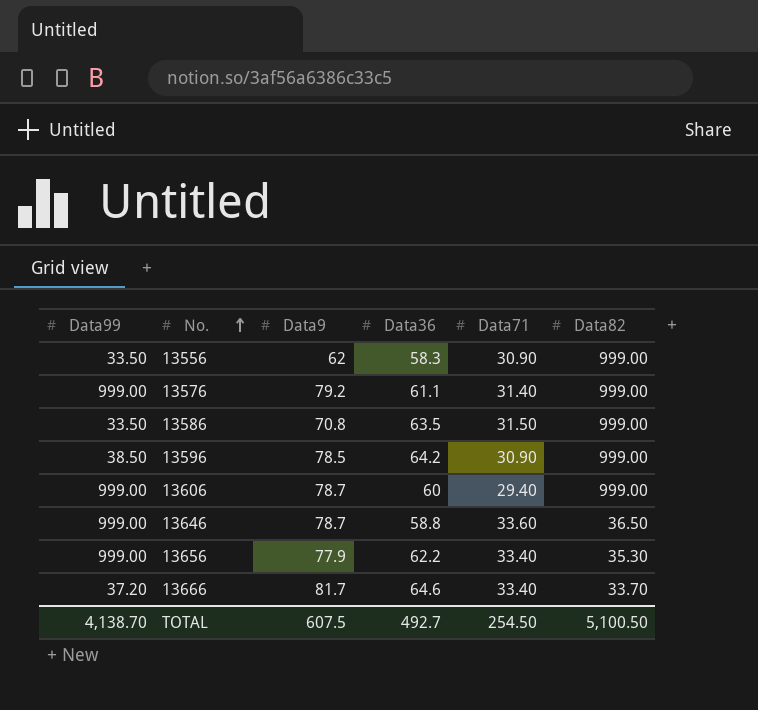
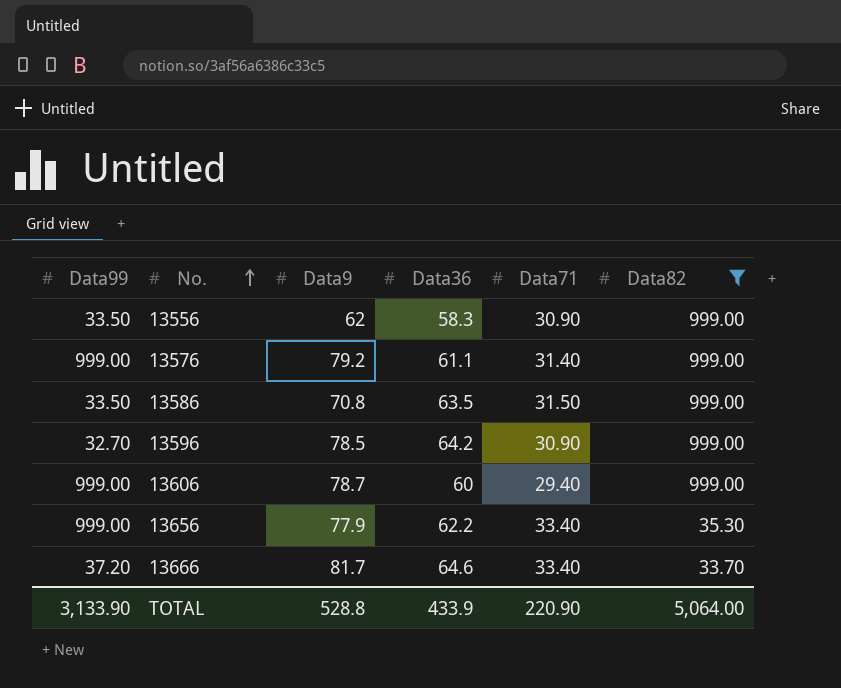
filter: none -> Data82 != 36.50
13596 | Data99: 38.50 -> 32.70
TOTAL | Data99: 4,138.70 -> 3,133.90
TOTAL | Data9: 607.5 -> 528.8
TOTAL | Data36: 492.7 -> 433.9
TOTAL | Data71: 254.50 -> 220.90
TOTAL | Data82: 5,100.50 -> 5,064.00

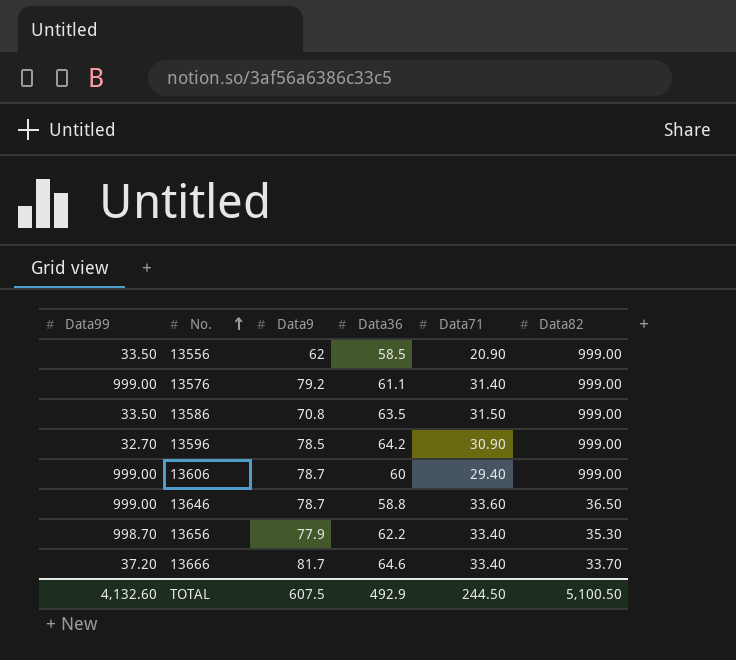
filter: Data82 != 36.50 -> none
13556 | Data36: 58.3 -> 58.5
13556 | Data71: 30.90 -> 20.90
13656 | Data99: 999.00 -> 998.70
TOTAL | Data99: 3,133.90 -> 4,132.60
TOTAL | Data9: 528.8 -> 607.5
TOTAL | Data36: 433.9 -> 492.9
TOTAL | Data71: 220.90 -> 244.50
TOTAL | Data82: 5,064.00 -> 5,100.50

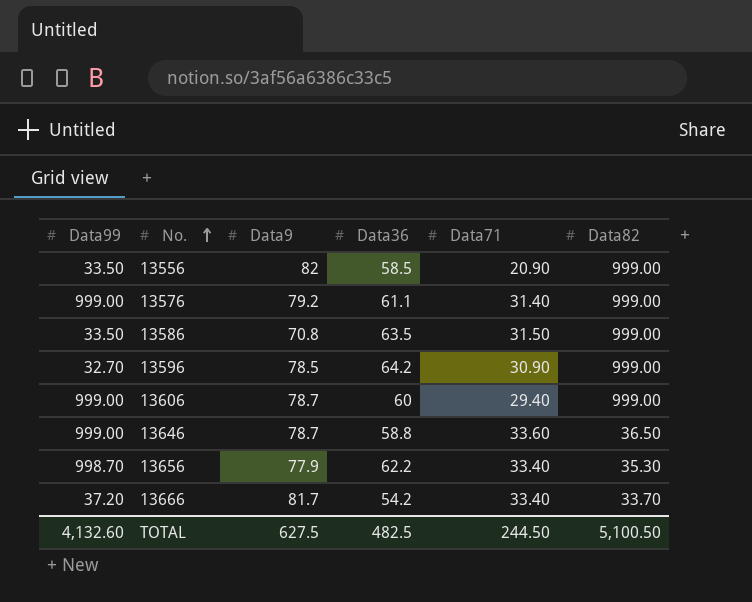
13556 | Data9: 62 -> 82
13666 | Data36: 64.6 -> 54.2
TOTAL | Data9: 607.5 -> 627.5
TOTAL | Data36: 492.9 -> 482.5

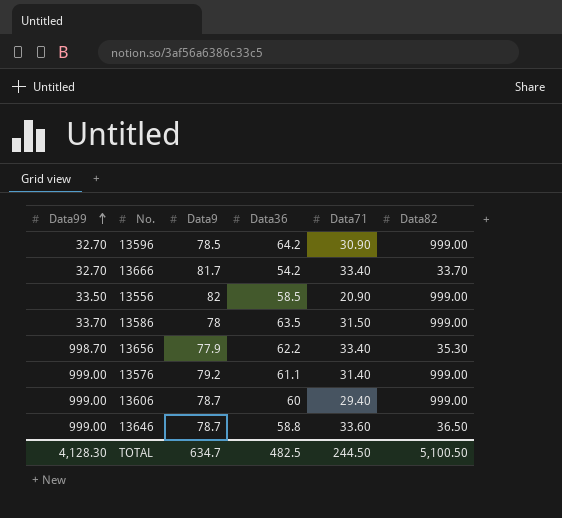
row order: No. ascending -> Data99 ascending
13666 | Data99: 37.20 -> 32.70
13586 | Data99: 33.50 -> 33.70
13586 | Data9: 70.8 -> 78
TOTAL | Data99: 4,132.60 -> 4,128.30
TOTAL | Data9: 627.5 -> 634.7

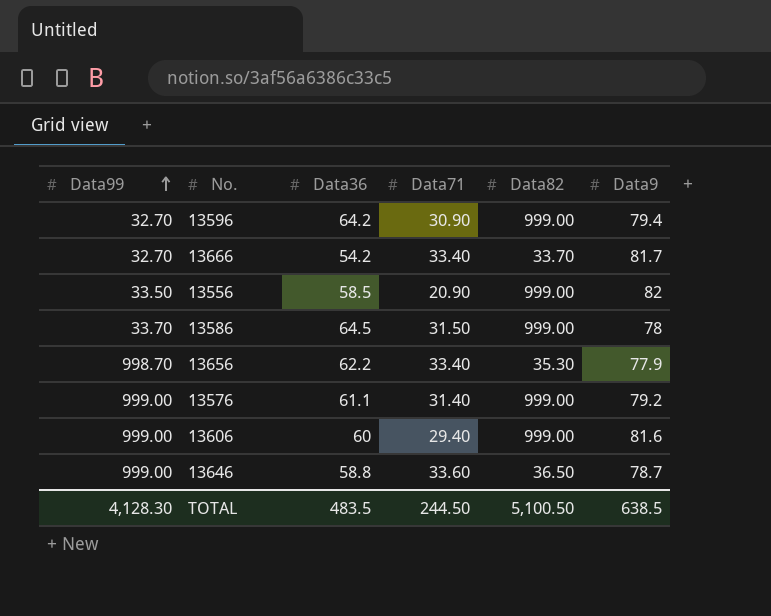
column Data9 | position: 3 -> 6
13596 | Data9: 78.5 -> 79.4
13586 | Data36: 63.5 -> 64.5
13606 | Data9: 78.7 -> 81.6
TOTAL | Data36: 482.5 -> 483.5
TOTAL | Data9: 634.7 -> 638.5

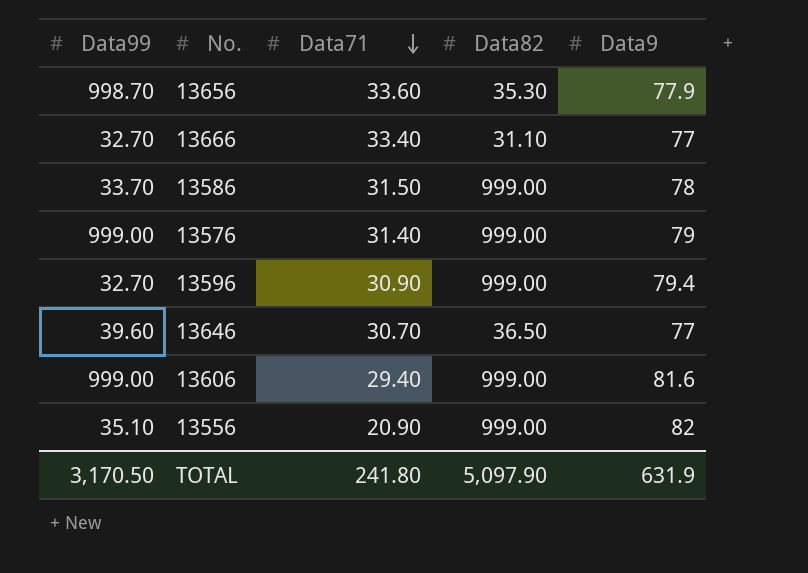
row order: Data99 ascending -> Data71 descending
column Data36 | position: 3 -> none
13656 | Data71: 33.40 -> 33.60
13666 | Data82: 33.70 -> 31.10
13666 | Data9: 81.7 -> 77
13576 | Data9: 79.2 -> 79
13646 | Data99: 999.00 -> 39.60
13646 | Data71: 33.60 -> 30.70
13646 | Data9: 78.7 -> 77
13556 | Data99: 33.50 -> 35.10
TOTAL | Data99: 4,128.30 -> 3,170.50
TOTAL | Data71: 244.50 -> 241.80
TOTAL | Data82: 5,100.50 -> 5,097.90
TOTAL | Data9: 638.5 -> 631.9

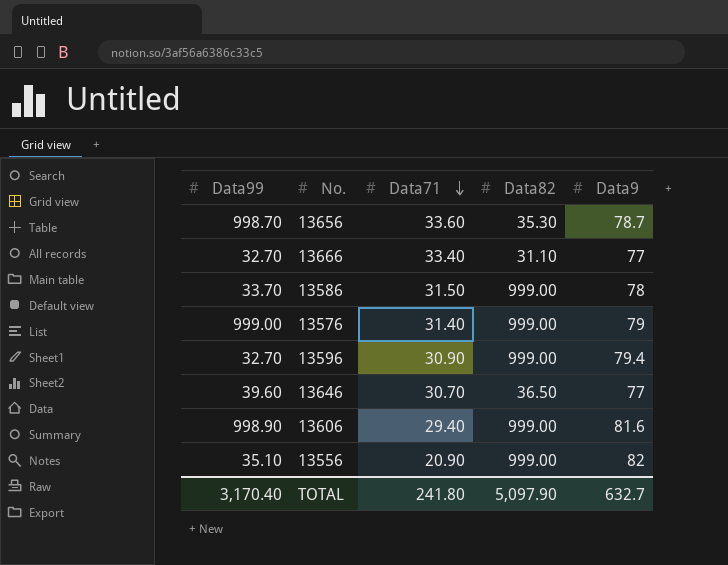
13656 | Data9: 77.9 -> 78.7
13606 | Data99: 999.00 -> 998.90
TOTAL | Data99: 3,170.50 -> 3,170.40
TOTAL | Data9: 631.9 -> 632.7

